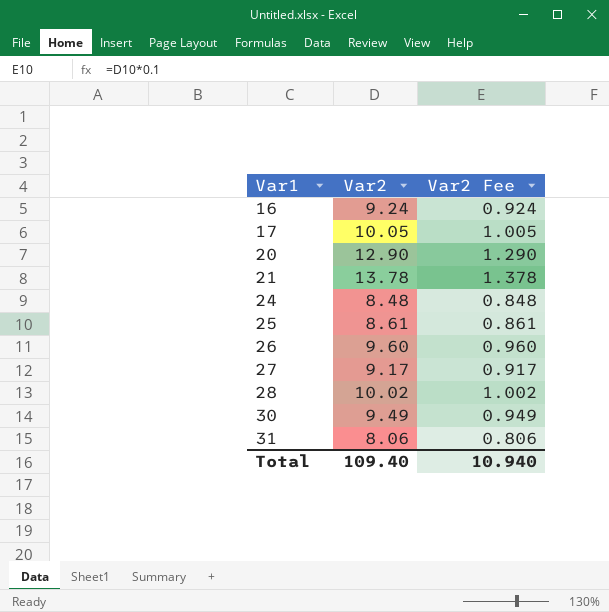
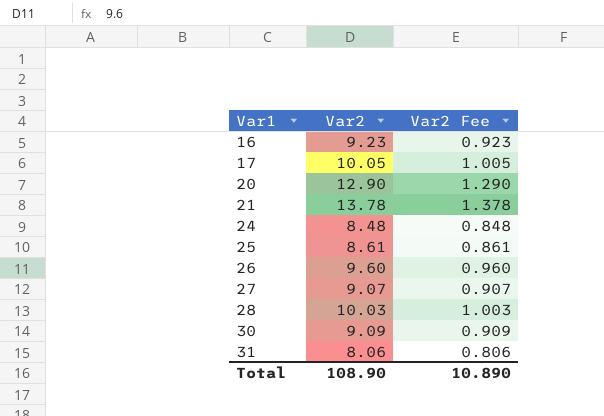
16 | Var2: 9.24 -> 9.23
16 | Var2 Fee: 0.924 -> 0.923
27 | Var2: 9.17 -> 9.07
27 | Var2 Fee: 0.917 -> 0.907
28 | Var2: 10.02 -> 10.03
28 | Var2 Fee: 1.002 -> 1.003
30 | Var2: 9.49 -> 9.09
30 | Var2 Fee: 0.949 -> 0.909
Total | Var2: 109.40 -> 108.90
Total | Var2 Fee: 10.940 -> 10.890

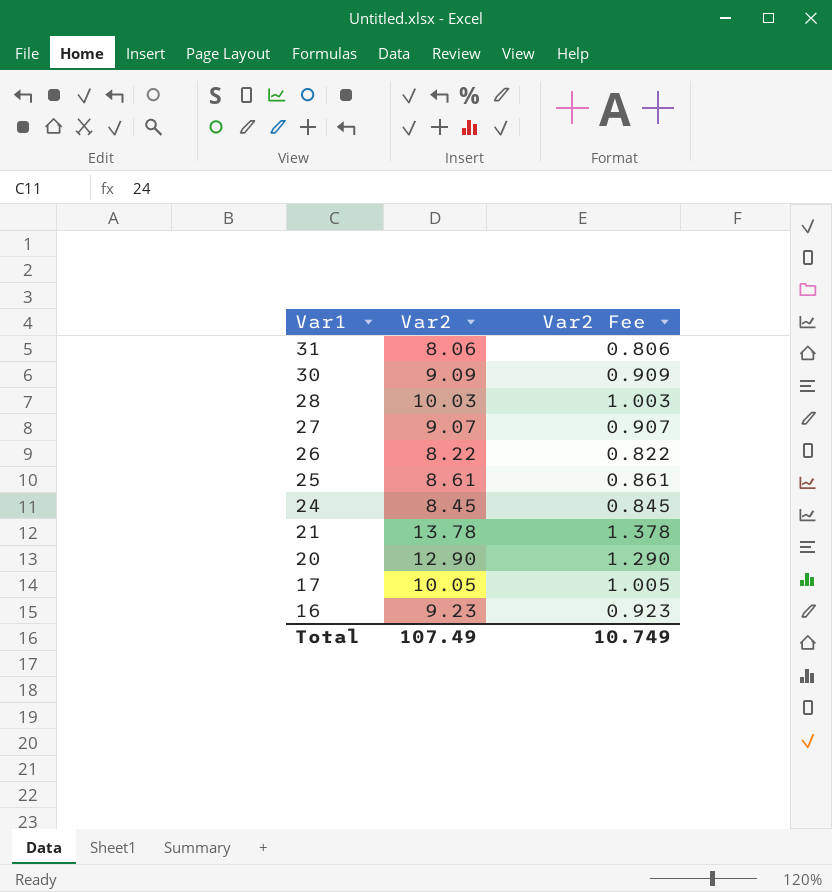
row order: Var1 ascending -> Var1 descending
26 | Var2: 9.60 -> 8.22
26 | Var2 Fee: 0.960 -> 0.822
24 | Var2: 8.48 -> 8.45
24 | Var2 Fee: 0.848 -> 0.845
Total | Var2: 108.90 -> 107.49
Total | Var2 Fee: 10.890 -> 10.749

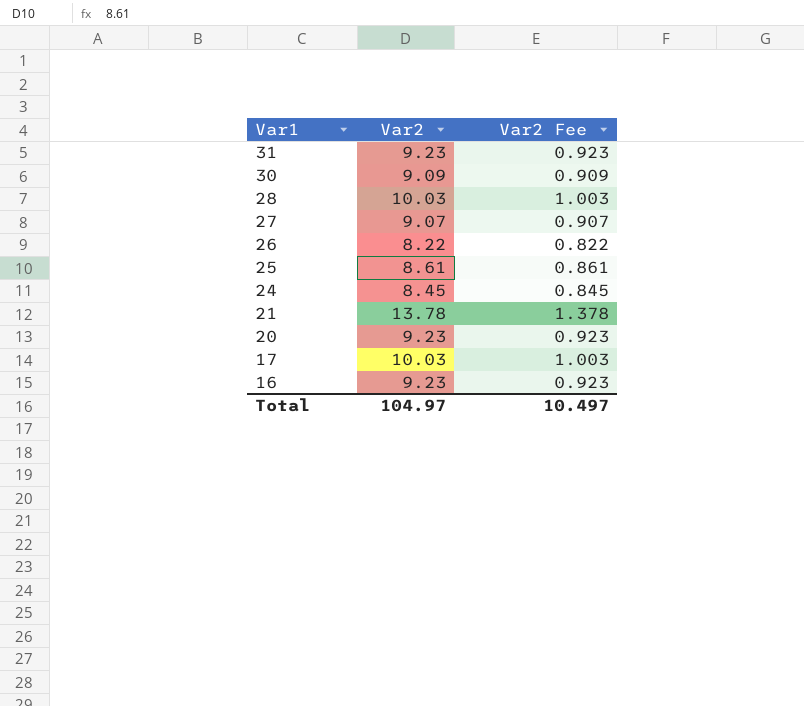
31 | Var2: 8.06 -> 9.23
31 | Var2 Fee: 0.806 -> 0.923
20 | Var2: 12.90 -> 9.23
20 | Var2 Fee: 1.290 -> 0.923
17 | Var2: 10.05 -> 10.03
17 | Var2 Fee: 1.005 -> 1.003
Total | Var2: 107.49 -> 104.97
Total | Var2 Fee: 10.749 -> 10.497

